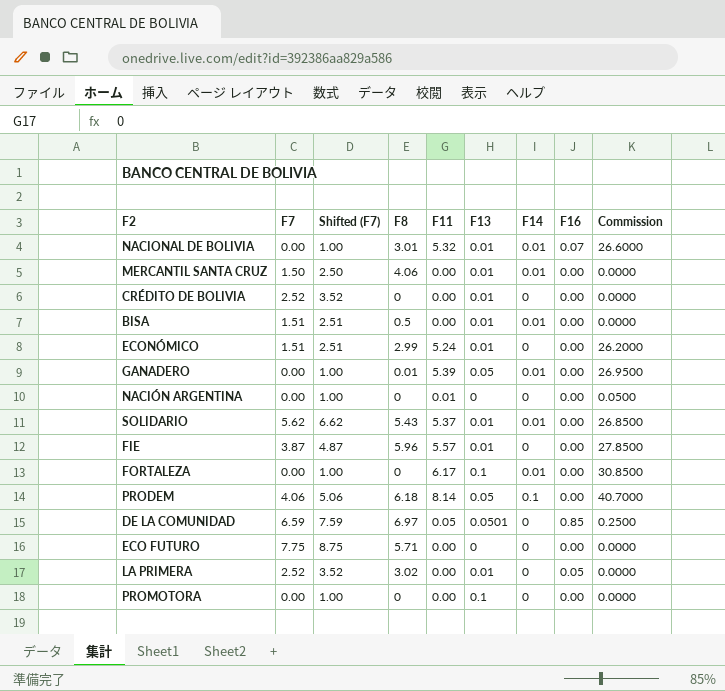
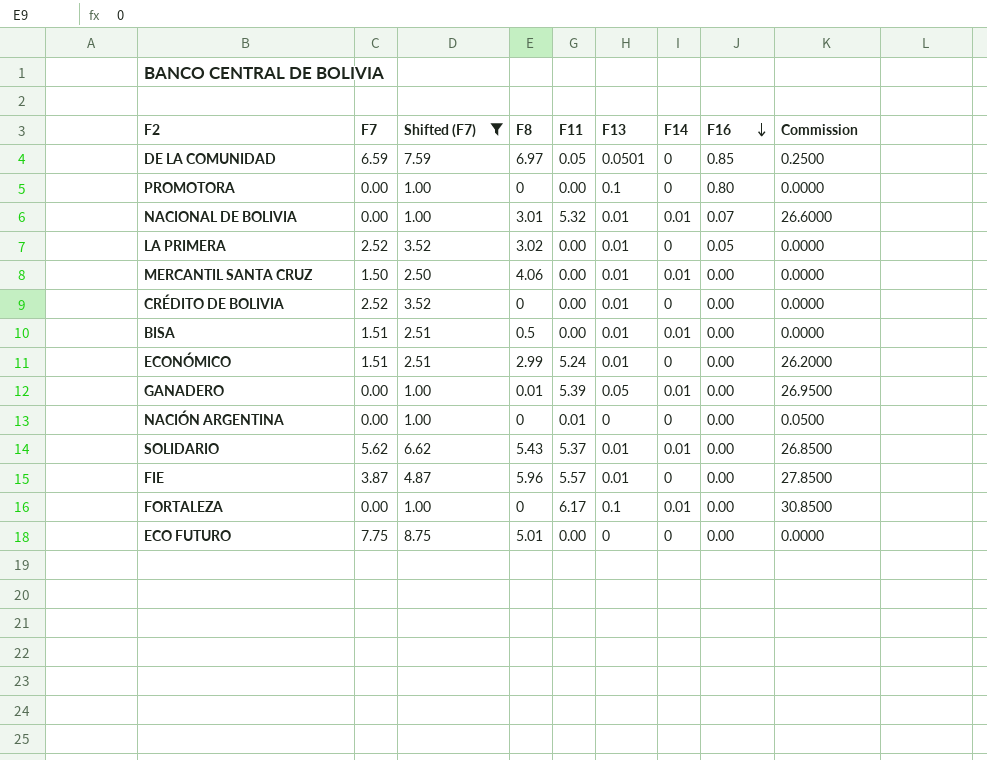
filter: none -> Shifted (F7) != 5.06
row order: none -> F16 descending
PROMOTORA | F16: 0.00 -> 0.80
ECO FUTURO | F8: 5.71 -> 5.01

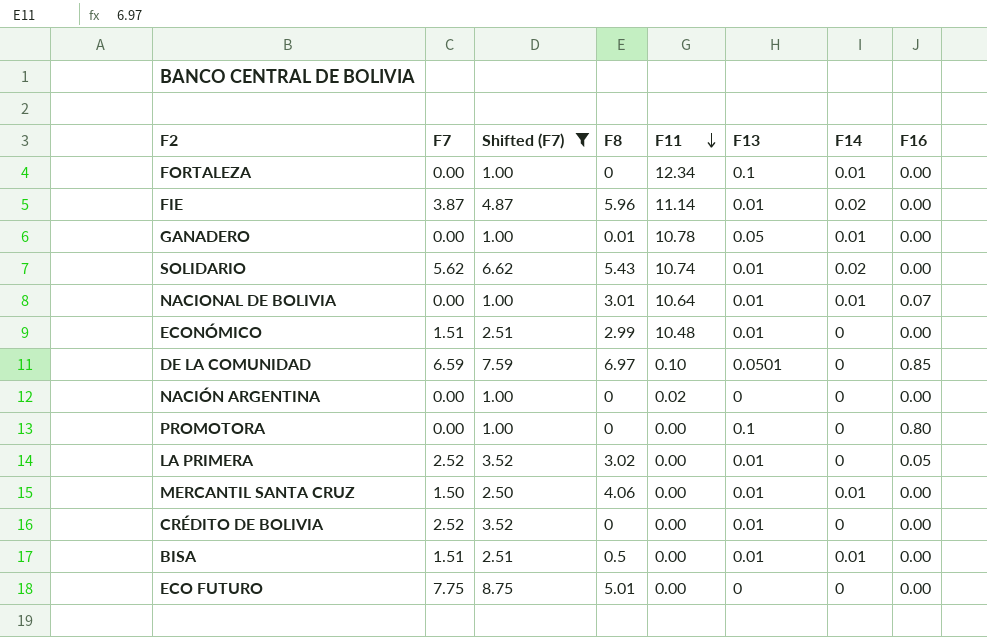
row order: F16 descending -> F11 descending
column Commission | formula: [F11] * 5 -> none
FORTALEZA | F11: 6.17 -> 12.34
FIE | F11: 5.57 -> 11.14
FIE | F14: 0 -> 0.02
GANADERO | F11: 5.39 -> 10.78
SOLIDARIO | F11: 5.37 -> 10.74
SOLIDARIO | F14: 0.01 -> 0.02
NACIONAL DE BOLIVIA | F11: 5.32 -> 10.64
ECONÓMICO | F11: 5.24 -> 10.48
DE LA COMUNIDAD | F11: 0.05 -> 0.10
NACIÓN ARGENTINA | F11: 0.01 -> 0.02

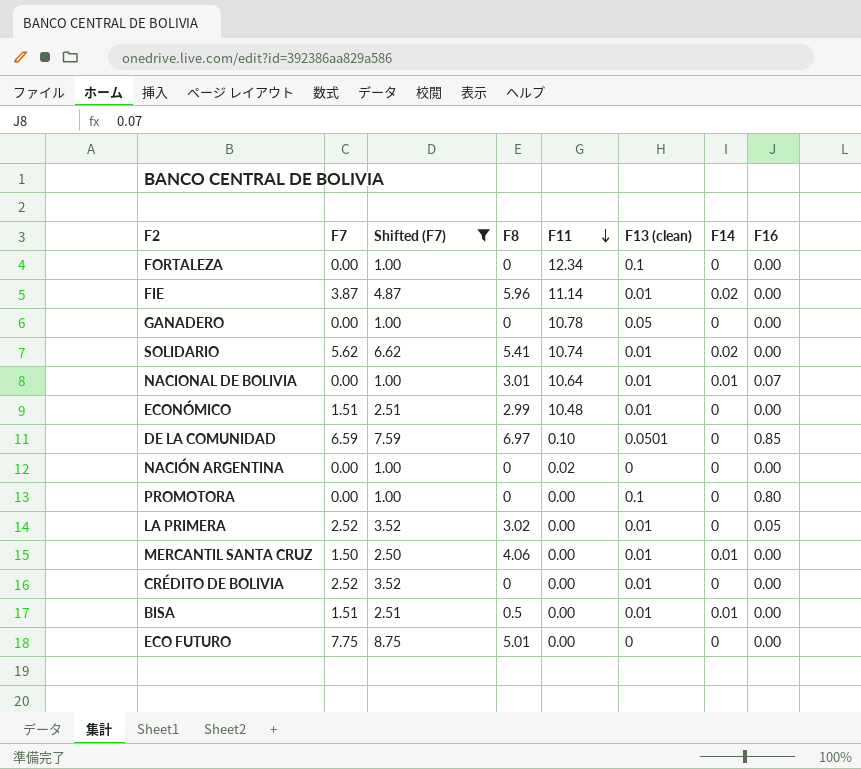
column name: F13 -> F13 (clean)
FORTALEZA | F14: 0.01 -> 0
GANADERO | F8: 0.01 -> 0
GANADERO | F14: 0.01 -> 0
SOLIDARIO | F8: 5.43 -> 5.41

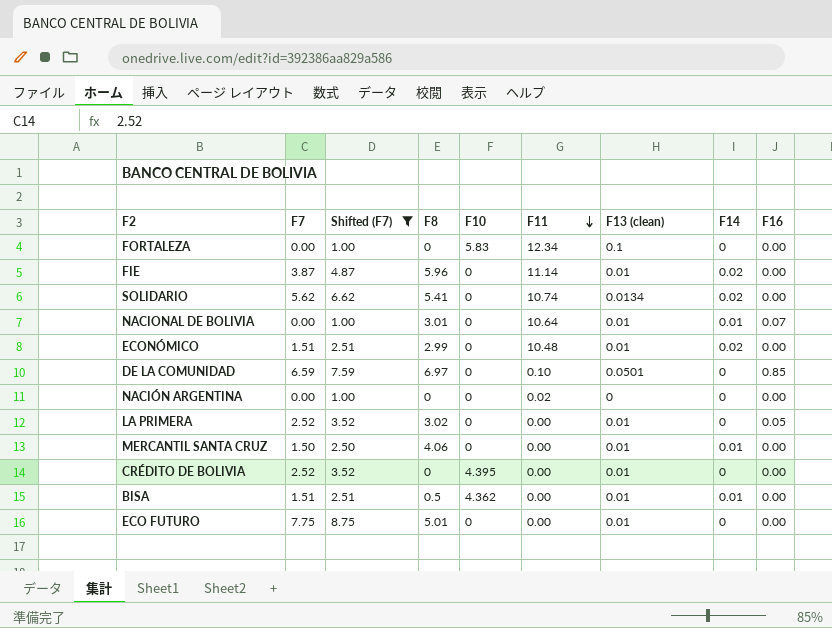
column F10 | position: none -> 5
row GANADERO: 0.00 | 1.00 | 0 | 10.78 | 0.05 | 0 | 0.00 -> none
row PROMOTORA: 0.00 | 1.00 | 0 | 0.00 | 0.1 | 0 | 0.80 -> none
SOLIDARIO | F13 (clean): 0.01 -> 0.0134
ECONÓMICO | F14: 0 -> 0.02
ECO FUTURO | F13 (clean): 0 -> 0.01

